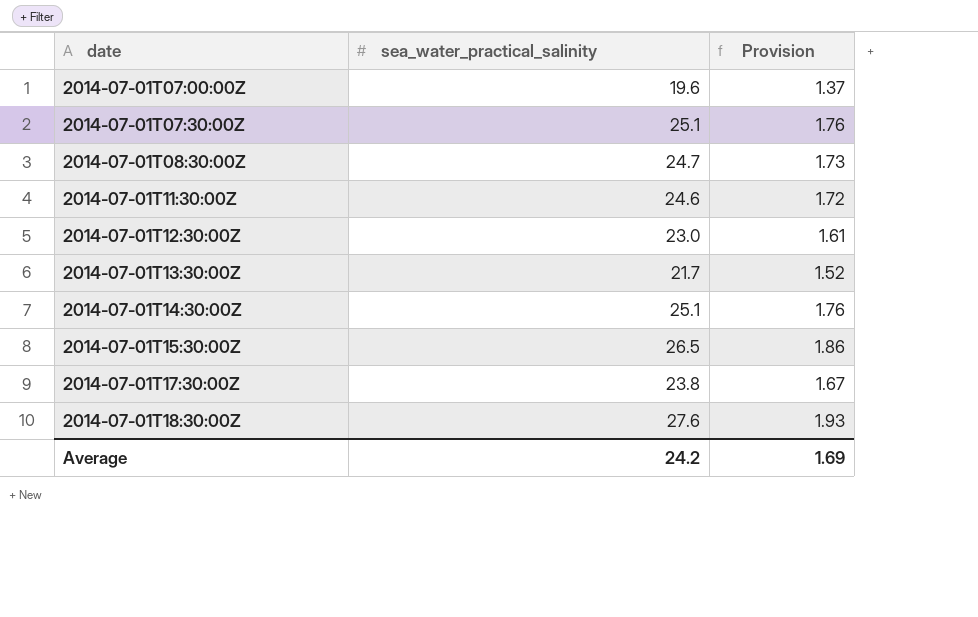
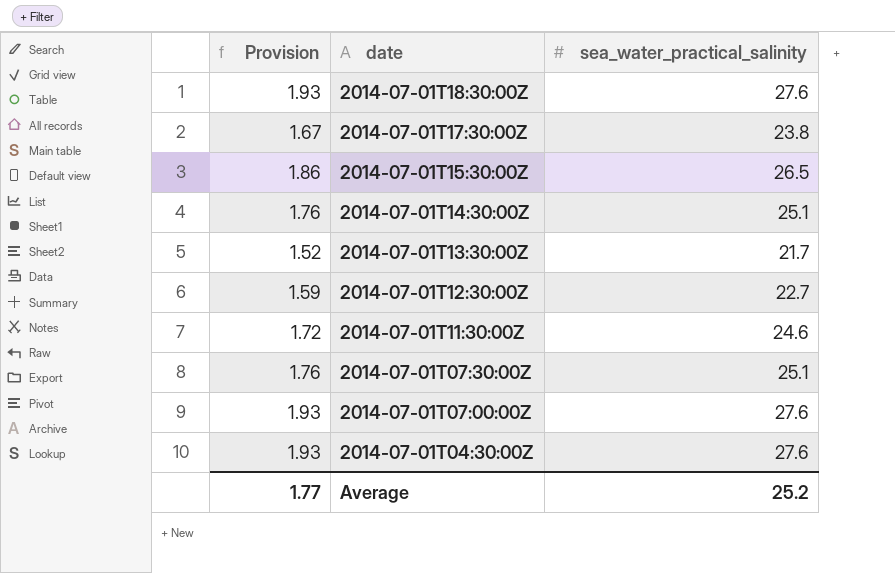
row order: date ascending -> date descending
column Provision | position: 3 -> 1
row 2014-07-01T08:30:00Z: 24.7 | 1.73 -> none
2014-07-01T12:30:00Z | Provision: 1.61 -> 1.59
2014-07-01T12:30:00Z | sea_water_practical_salinity: 23.0 -> 22.7
2014-07-01T07:00:00Z | Provision: 1.37 -> 1.93
2014-07-01T07:00:00Z | sea_water_practical_salinity: 19.6 -> 27.6
row 2014-07-01T04:30:00Z: none -> 1.93 | 27.6
Average | Provision: 1.69 -> 1.77
Average | sea_water_practical_salinity: 24.2 -> 25.2

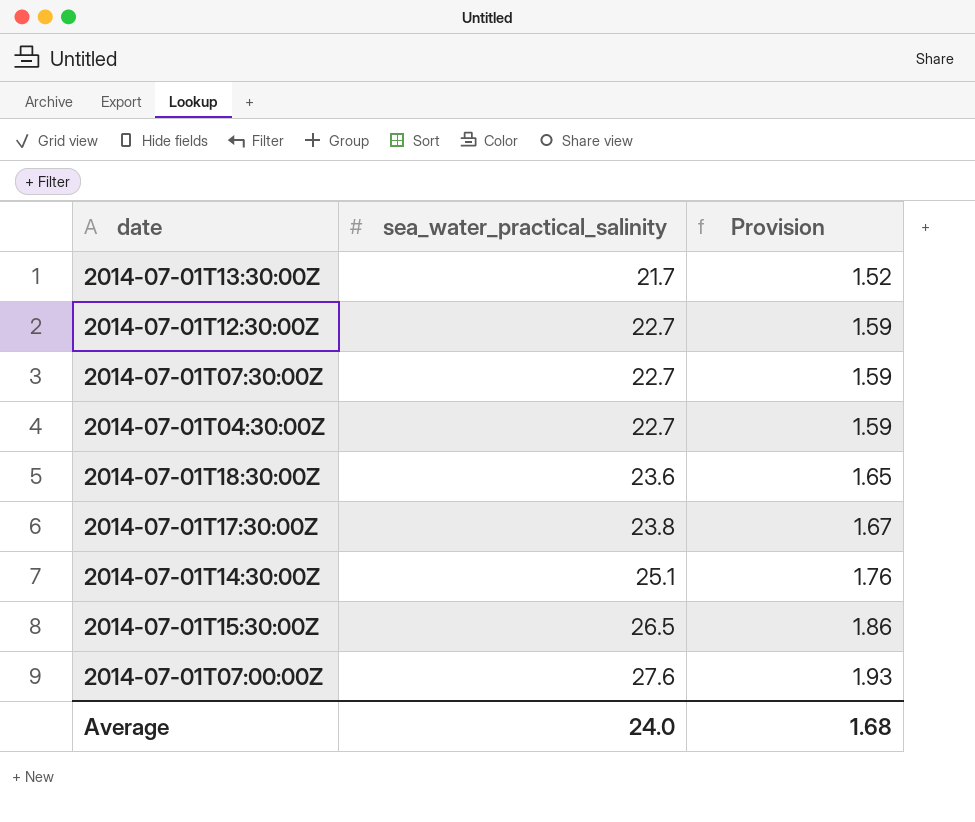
row order: date descending -> sea_water_practical_salinity ascending
column Provision | position: 1 -> 3
row 2014-07-01T11:30:00Z: 1.72 | 24.6 -> none
2014-07-01T07:30:00Z | sea_water_practical_salinity: 25.1 -> 22.7
2014-07-01T07:30:00Z | Provision: 1.76 -> 1.59
2014-07-01T04:30:00Z | sea_water_practical_salinity: 27.6 -> 22.7
2014-07-01T04:30:00Z | Provision: 1.93 -> 1.59
2014-07-01T18:30:00Z | sea_water_practical_salinity: 27.6 -> 23.6
2014-07-01T18:30:00Z | Provision: 1.93 -> 1.65
Average | sea_water_practical_salinity: 25.2 -> 24.0
Average | Provision: 1.77 -> 1.68

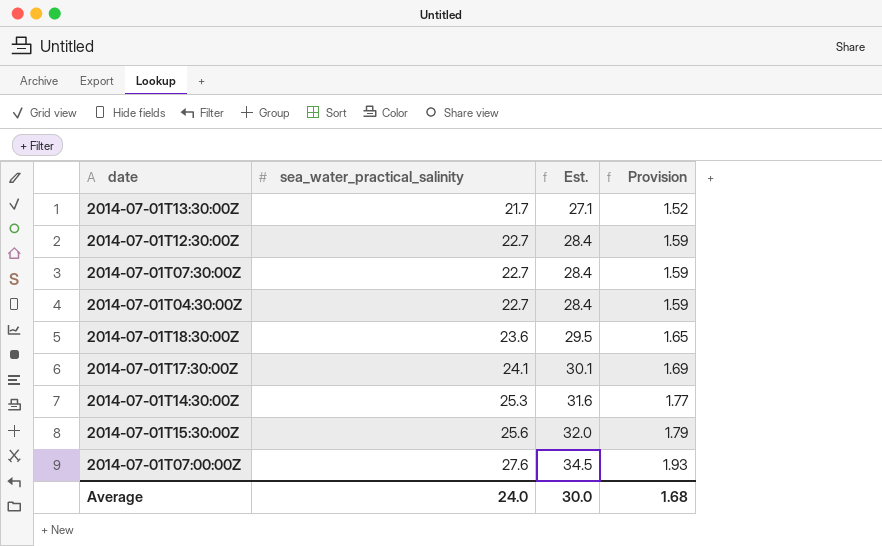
column Est. | formula: none -> [sea_water_practical_salinity] * 1.25
2014-07-01T17:30:00Z | sea_water_practical_salinity: 23.8 -> 24.1
2014-07-01T17:30:00Z | Provision: 1.67 -> 1.69
2014-07-01T14:30:00Z | sea_water_practical_salinity: 25.1 -> 25.3
2014-07-01T14:30:00Z | Provision: 1.76 -> 1.77
2014-07-01T15:30:00Z | sea_water_practical_salinity: 26.5 -> 25.6
2014-07-01T15:30:00Z | Provision: 1.86 -> 1.79

